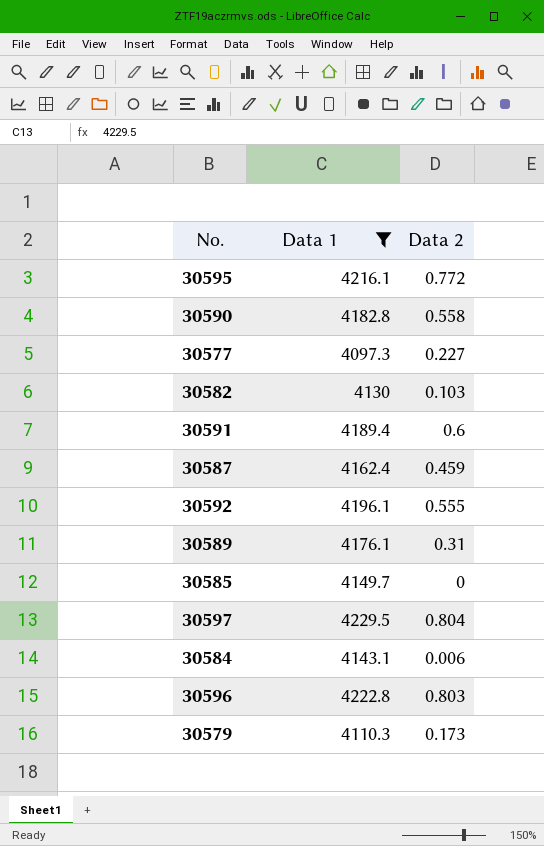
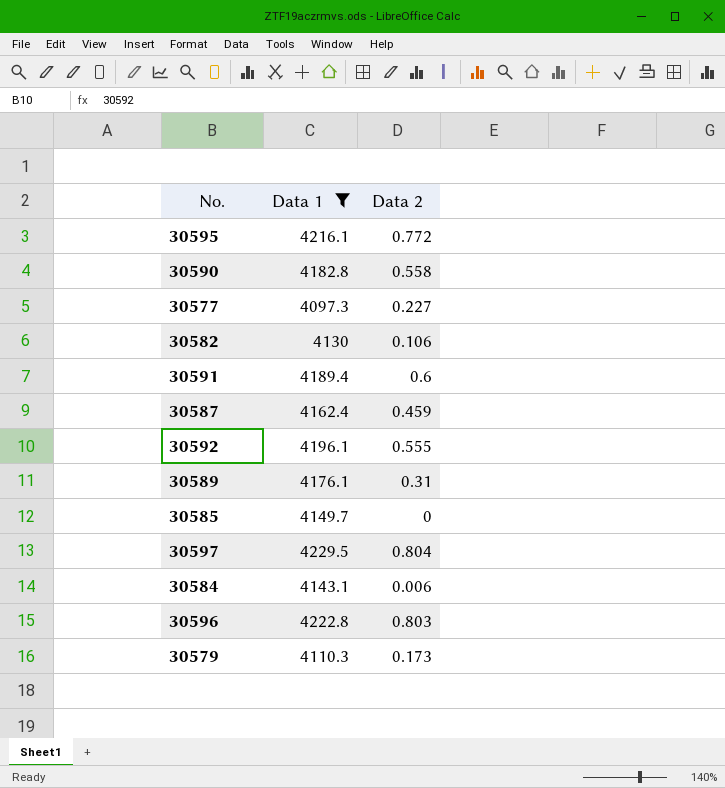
30582 | Data 2: 0.103 -> 0.106

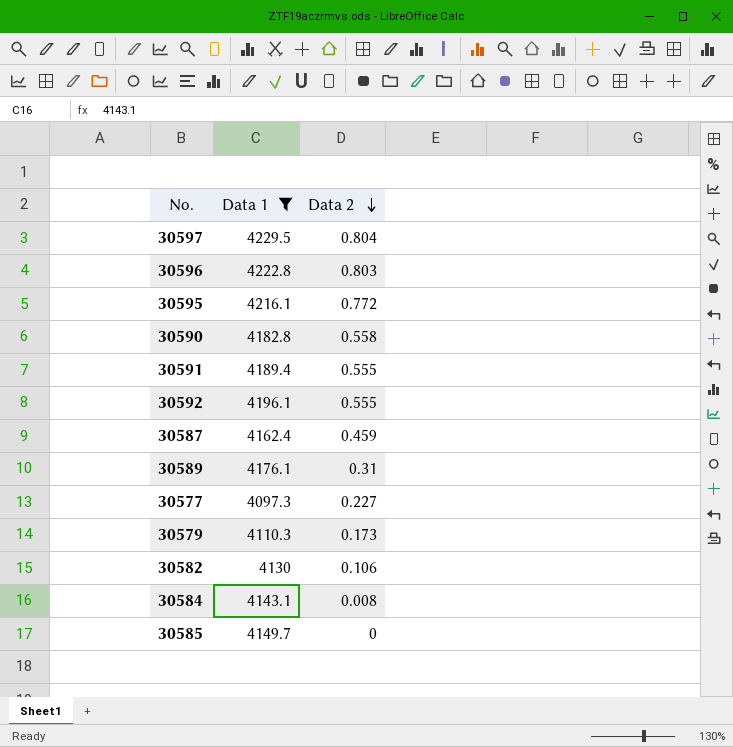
row order: none -> Data 2 descending
30591 | Data 2: 0.6 -> 0.555
30584 | Data 2: 0.006 -> 0.008

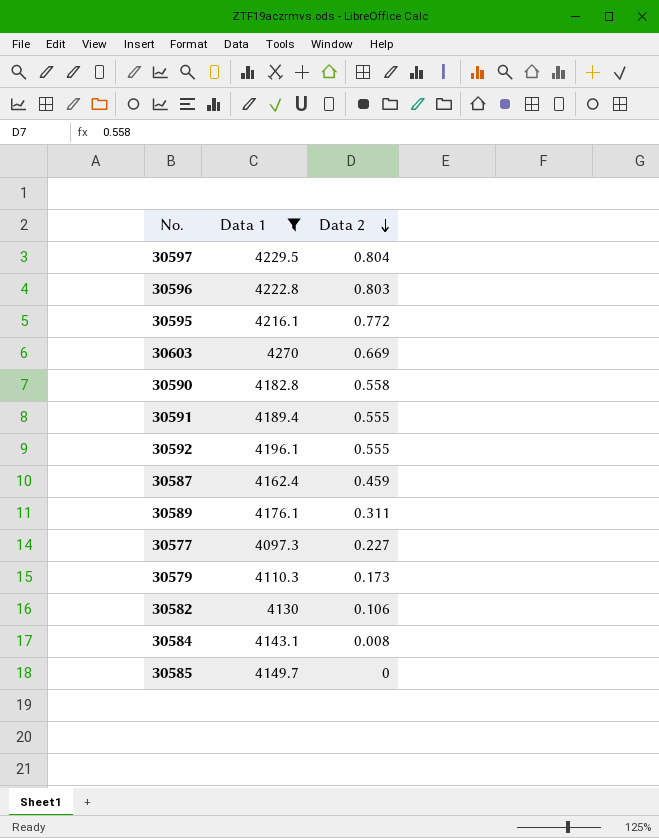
row 30603: none -> 4270 | 0.669
30589 | Data 2: 0.31 -> 0.311

